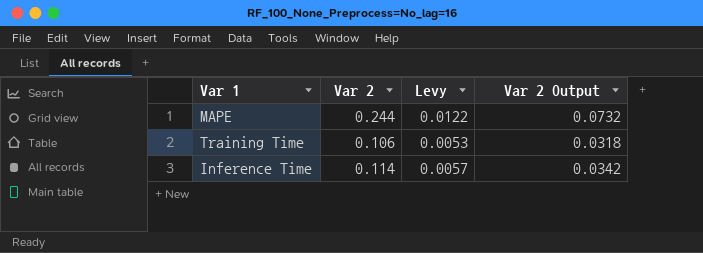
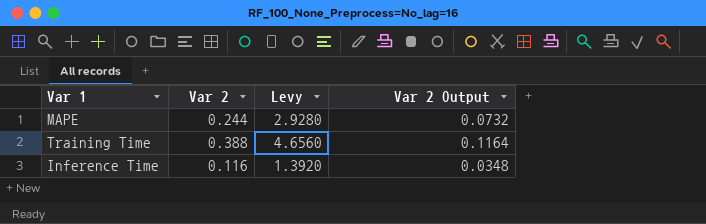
column Levy | formula: [Var 2] * 0.05 -> [Var 2] * 12
Training Time | Var 2: 0.106 -> 0.388
Training Time | Var 2 Output: 0.0318 -> 0.1164
Inference Time | Var 2: 0.114 -> 0.116
Inference Time | Var 2 Output: 0.0342 -> 0.0348

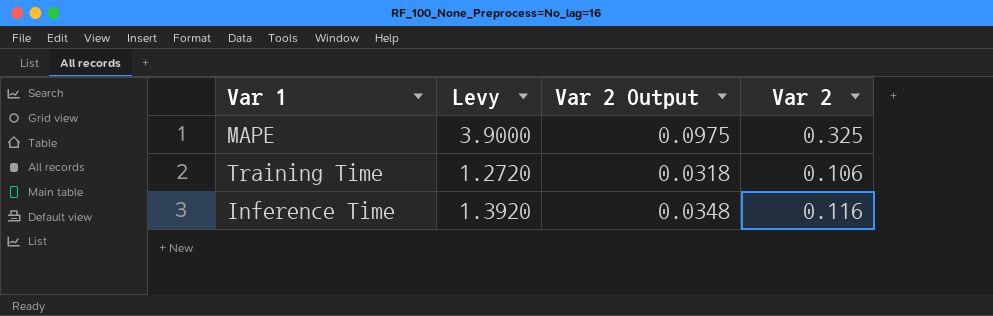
column Var 2 | position: 2 -> 4
MAPE | Levy: 2.9280 -> 3.9000
MAPE | Var 2 Output: 0.0732 -> 0.0975
MAPE | Var 2: 0.244 -> 0.325
Training Time | Levy: 4.6560 -> 1.2720
Training Time | Var 2 Output: 0.1164 -> 0.0318
Training Time | Var 2: 0.388 -> 0.106

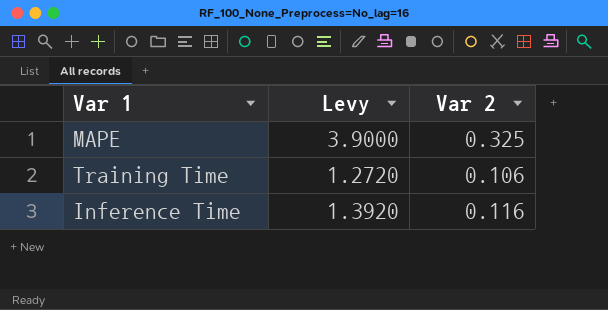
column Var 2 Output | formula: [Var 2] * 0.3 -> none

